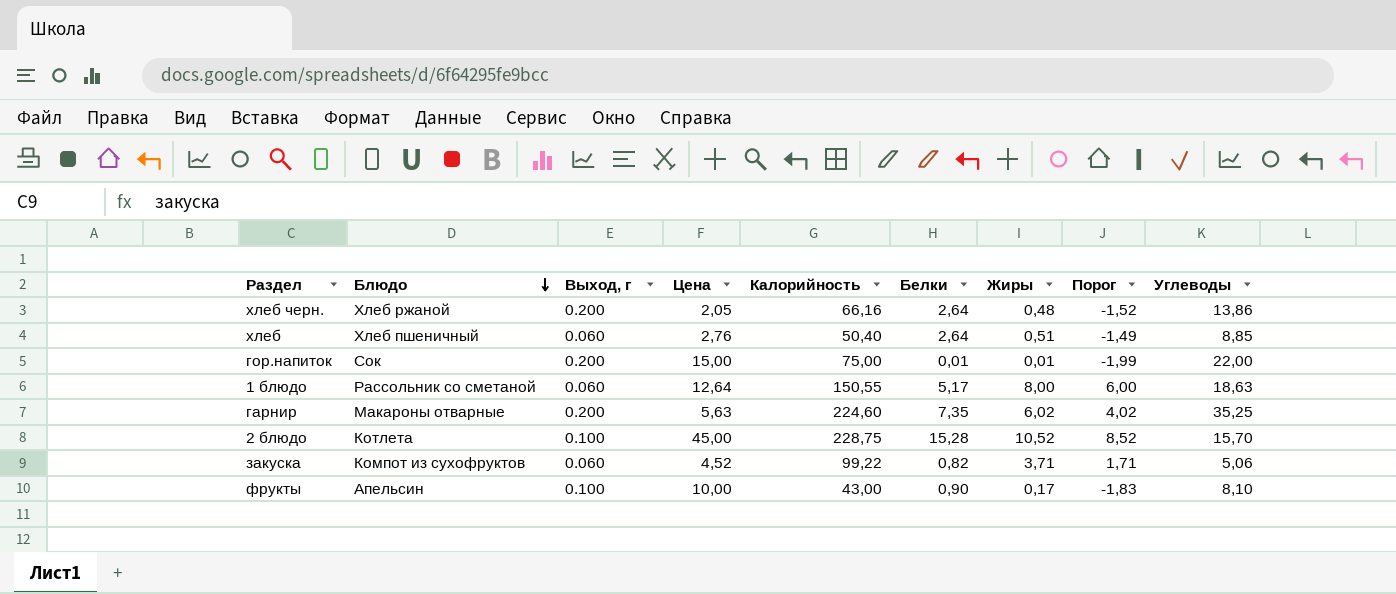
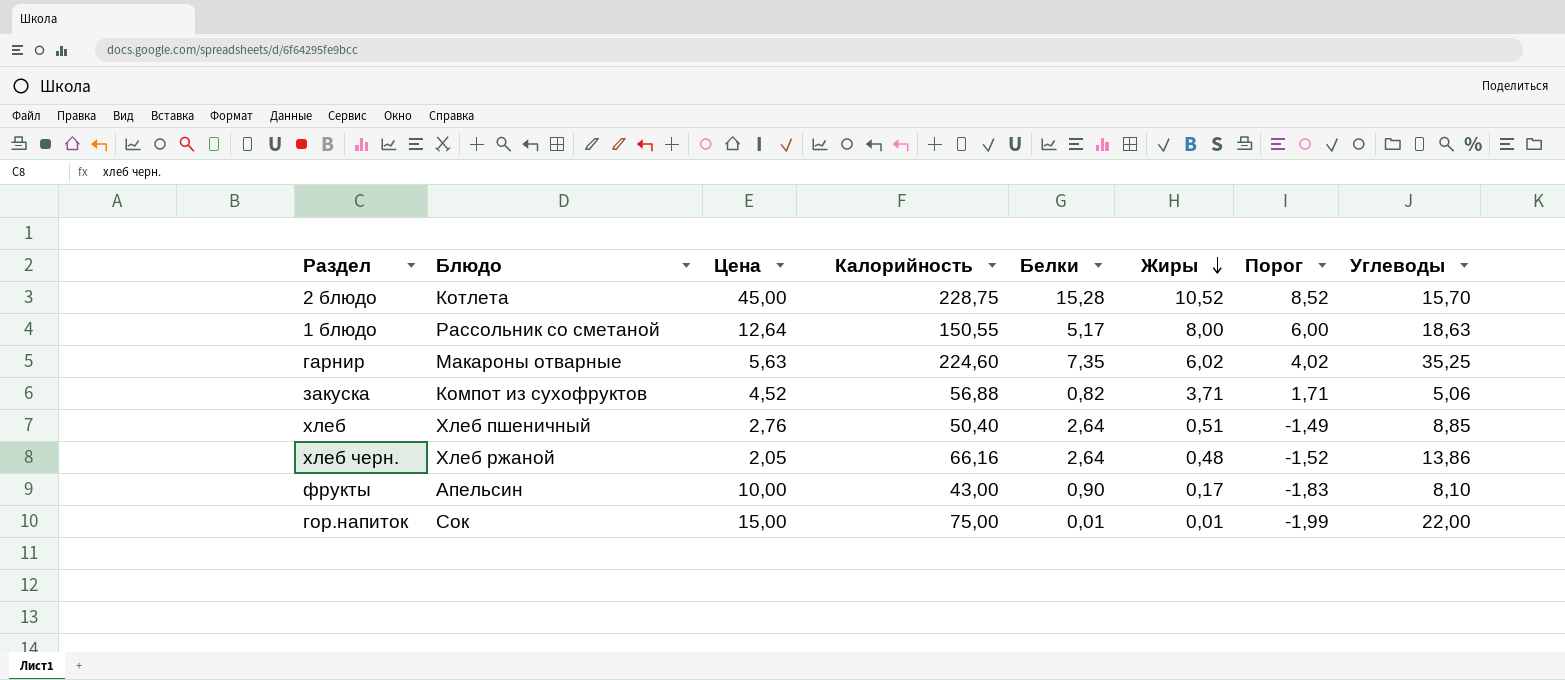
row order: Блюдо descending -> Жиры descending
column Выход, г | position: 3 -> none
закуска | Калорийность: 99,22 -> 56,88

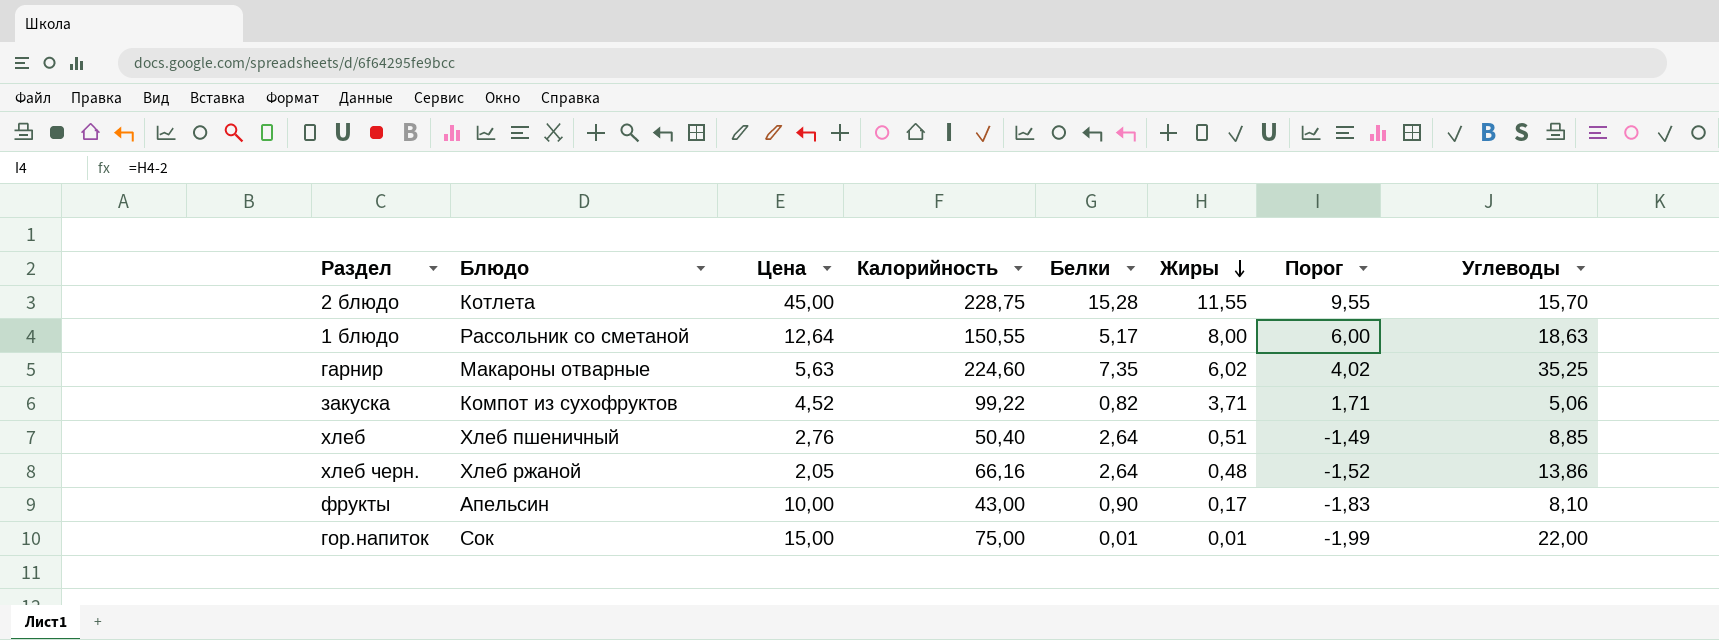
2 блюдо | Жиры: 10,52 -> 11,55
2 блюдо | Порог: 8,52 -> 9,55
закуска | Калорийность: 56,88 -> 99,22

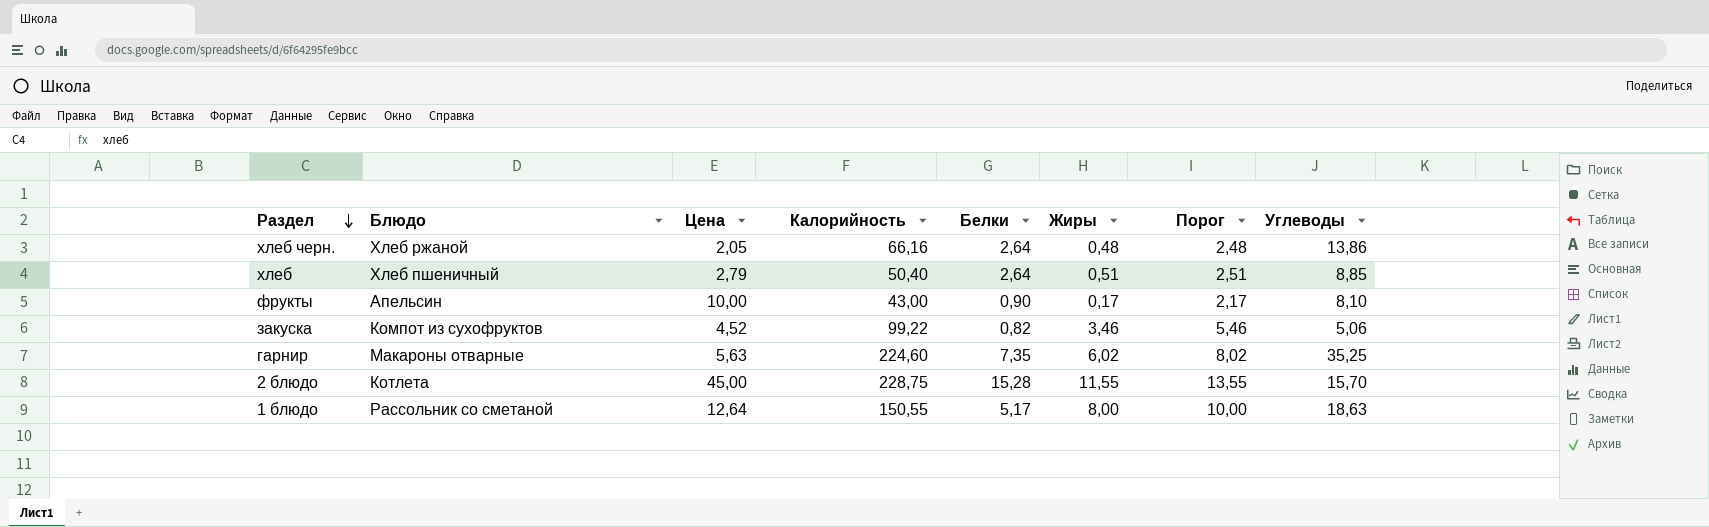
row order: Жиры descending -> Раздел descending
column Порог | formula: [Жиры] - 2 -> [Жиры] + 2
row гор.напиток: Сок | 15,00 | 75,00 | 0,01 | 0,01 | -1,99 | 22,00 -> none
хлеб | Цена: 2,76 -> 2,79
закуска | Жиры: 3,71 -> 3,46

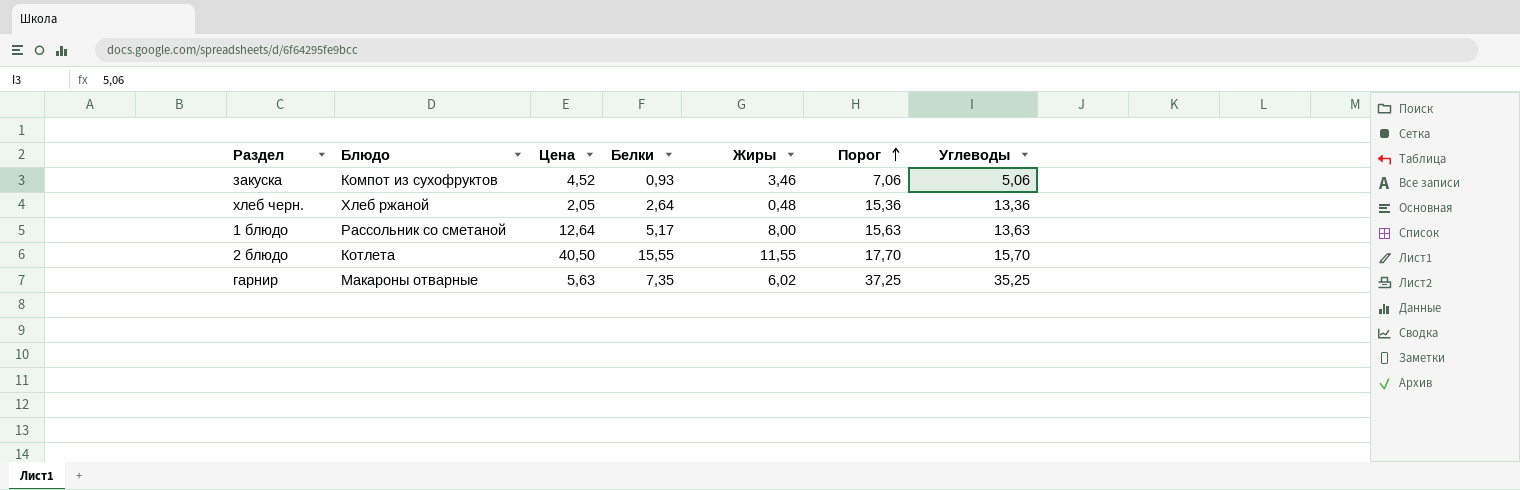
row order: Раздел descending -> Порог ascending
column Калорийность | position: 4 -> none
column Порог | formula: [Жиры] + 2 -> [Углеводы] + 2
row хлеб: Хлеб пшеничный | 2,79 | 50,40 | 2,64 | 0,51 | 2,51 | 8,85 -> none
row фрукты: Апельсин | 10,00 | 43,00 | 0,90 | 0,17 | 2,17 | 8,10 -> none
закуска | Белки: 0,82 -> 0,93
хлеб черн. | Углеводы: 13,86 -> 13,36
1 блюдо | Углеводы: 18,63 -> 13,63
2 блюдо | Цена: 45,00 -> 40,50
2 блюдо | Белки: 15,28 -> 15,55

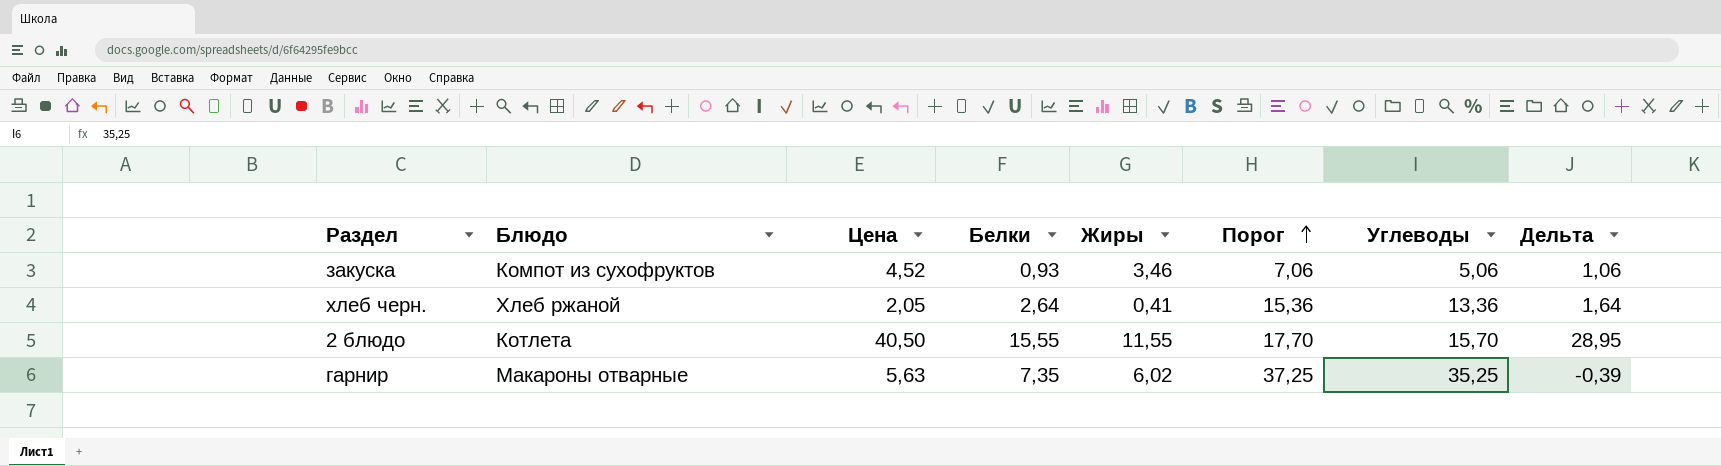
column Дельта | formula: none -> [Цена] - [Жиры]
row 1 блюдо: Рассольник со сметаной | 12,64 | 5,17 | 8,00 | 15,63 | 13,63 -> none
хлеб черн. | Жиры: 0,48 -> 0,41

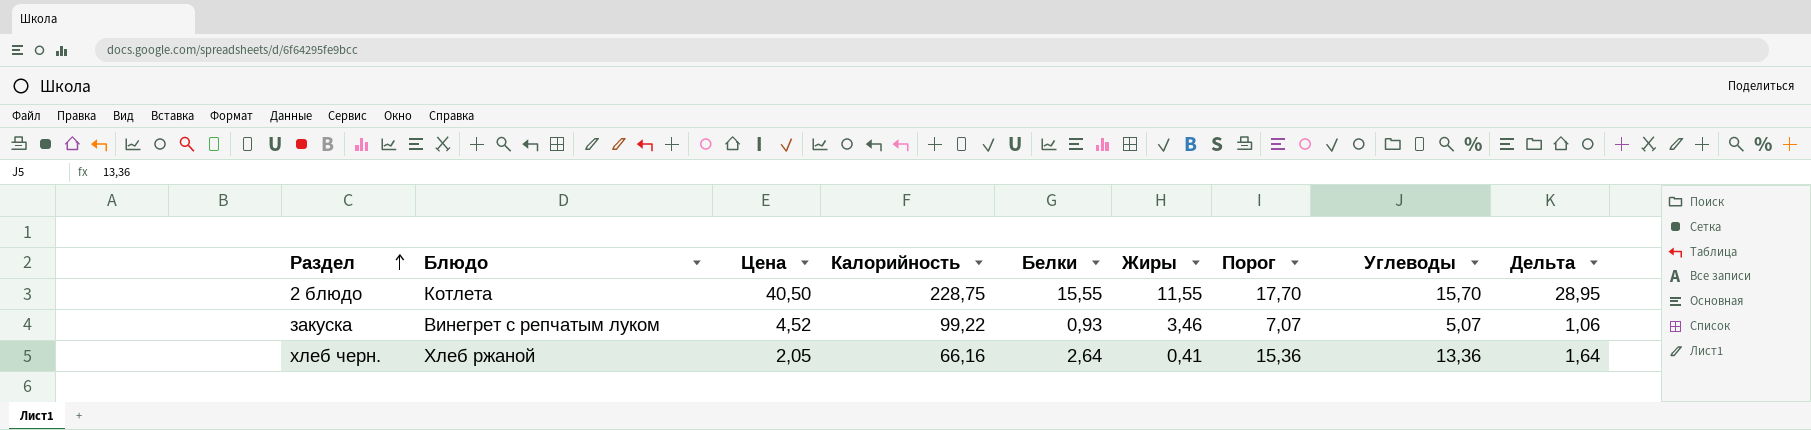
row order: Порог ascending -> Раздел ascending
column Калорийность | position: none -> 4
row гарнир: Макароны отварные | 5,63 | 7,35 | 6,02 | 37,25 | 35,25 | -0,39 -> none
закуска | Блюдо: Компот из сухофруктов -> Винегрет с репчатым луком
закуска | Порог: 7,06 -> 7,07
закуска | Углеводы: 5,06 -> 5,07

